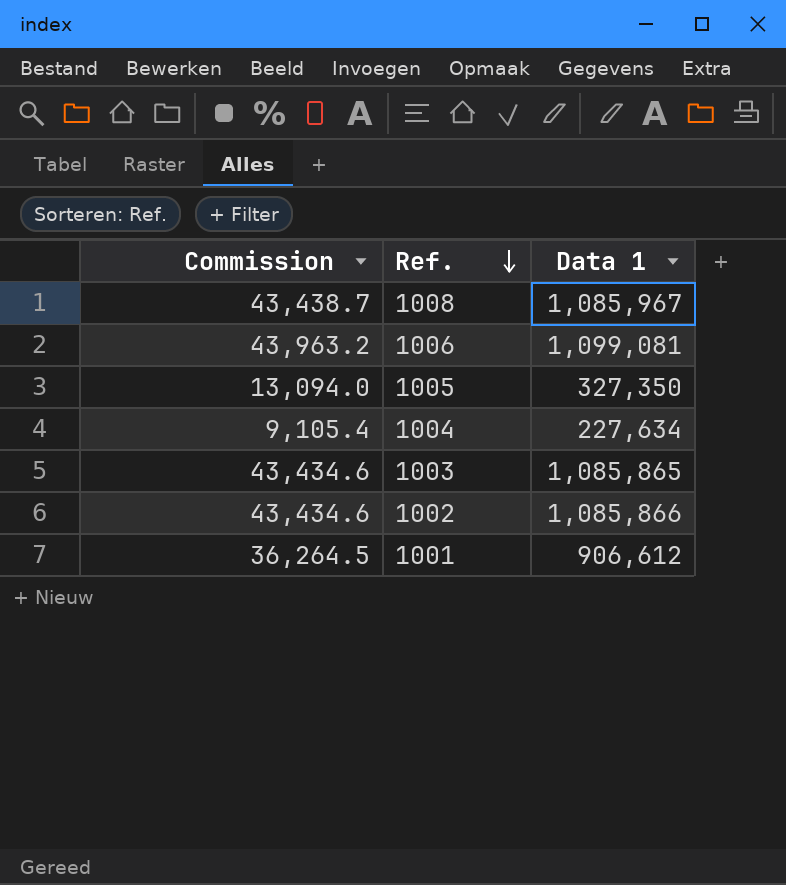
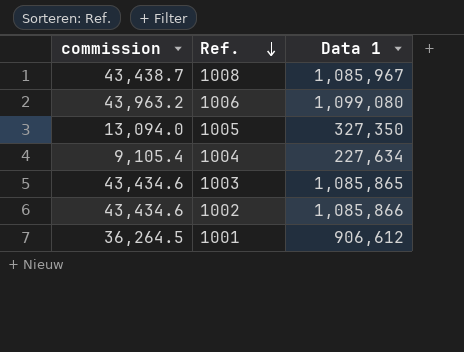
column name: Commission -> commission
1006 | Data 1: 1,099,081 -> 1,099,080

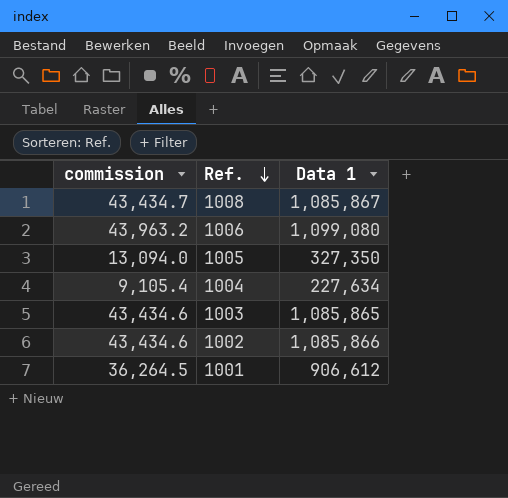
1008 | commission: 43,438.7 -> 43,434.7
1008 | Data 1: 1,085,967 -> 1,085,867

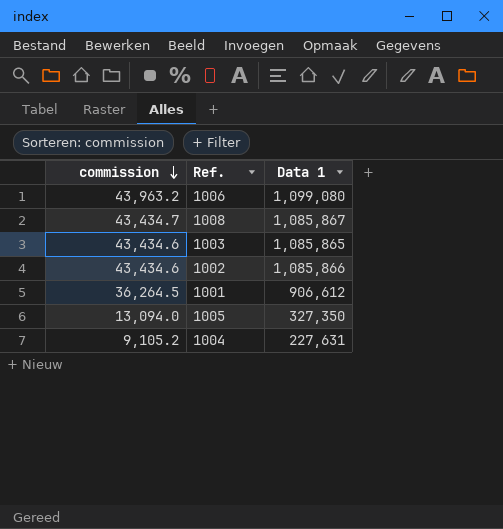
row order: Ref. descending -> commission descending
1004 | commission: 9,105.4 -> 9,105.2
1004 | Data 1: 227,634 -> 227,631

